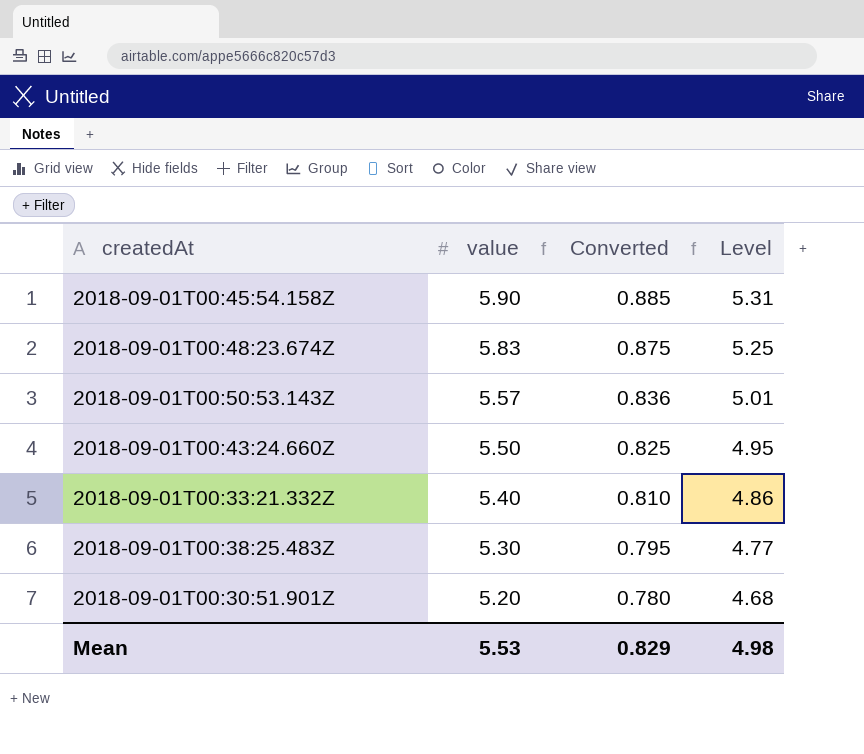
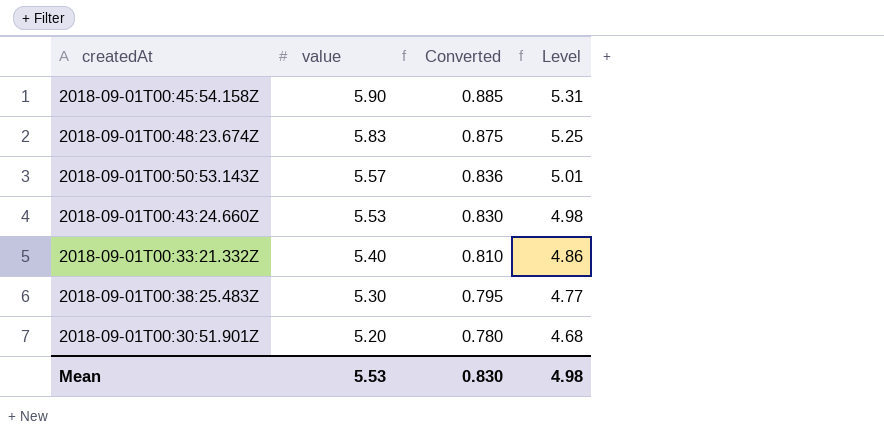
2018-09-01T00:43:24.660Z | value: 5.50 -> 5.53
2018-09-01T00:43:24.660Z | Converted: 0.825 -> 0.830
2018-09-01T00:43:24.660Z | Level: 4.95 -> 4.98
Mean | Converted: 0.829 -> 0.830

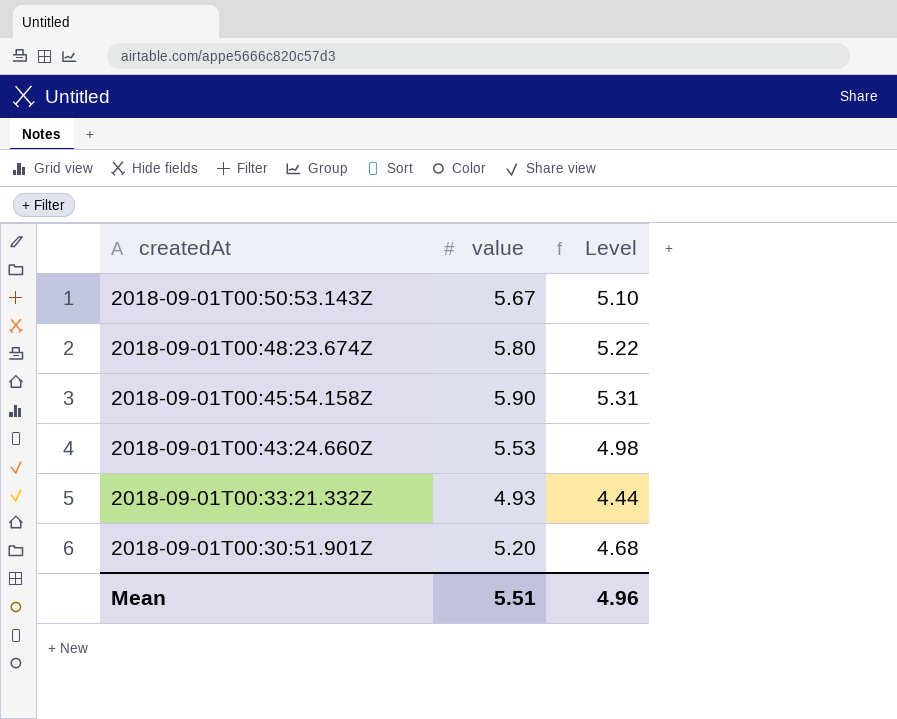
row order: value descending -> createdAt descending
column Converted | formula: [value] * 0.15 -> none
row 2018-09-01T00:38:25.483Z: 5.30 | 0.795 | 4.77 -> none
2018-09-01T00:50:53.143Z | value: 5.57 -> 5.67
2018-09-01T00:50:53.143Z | Level: 5.01 -> 5.10
2018-09-01T00:48:23.674Z | value: 5.83 -> 5.80
2018-09-01T00:48:23.674Z | Level: 5.25 -> 5.22
2018-09-01T00:33:21.332Z | value: 5.40 -> 4.93
2018-09-01T00:33:21.332Z | Level: 4.86 -> 4.44
Mean | value: 5.53 -> 5.51
Mean | Level: 4.98 -> 4.96

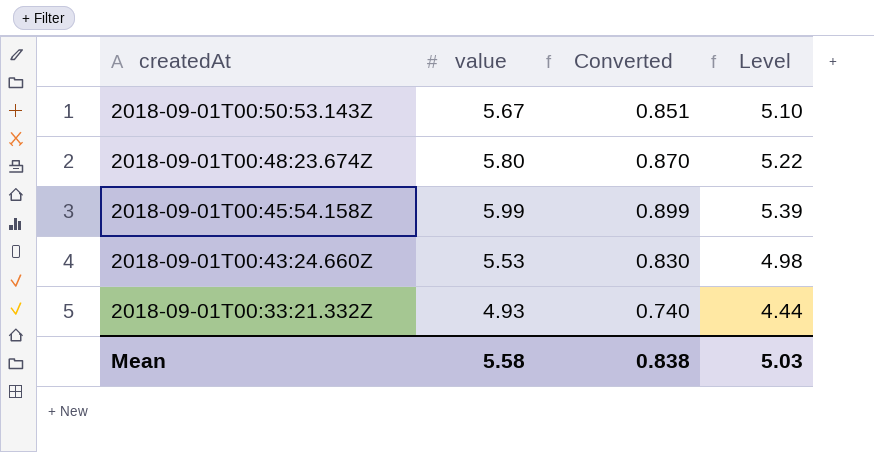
column Converted | formula: none -> [value] * 0.15
row 2018-09-01T00:30:51.901Z: 5.20 | 4.68 -> none
2018-09-01T00:45:54.158Z | value: 5.90 -> 5.99
2018-09-01T00:45:54.158Z | Level: 5.31 -> 5.39
Mean | value: 5.51 -> 5.58
Mean | Level: 4.96 -> 5.03

